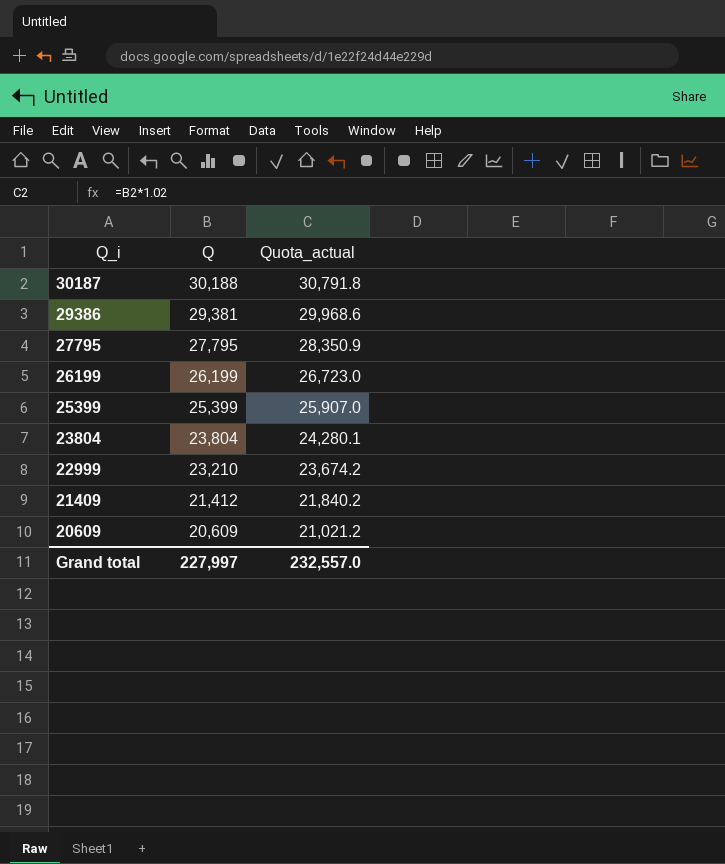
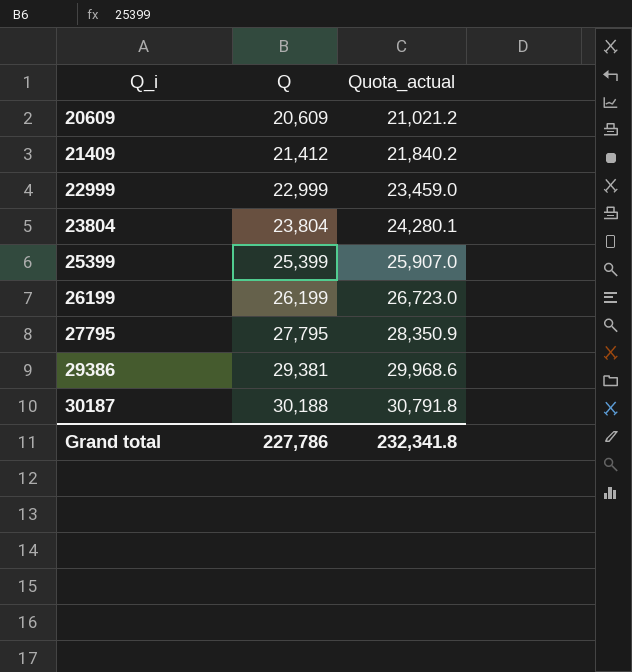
row order: Q_i descending -> Q_i ascending
22999 | Q: 23,210 -> 22,999
22999 | Quota_actual: 23,674.2 -> 23,459.0
Grand total | Q: 227,997 -> 227,786
Grand total | Quota_actual: 232,557.0 -> 232,341.8

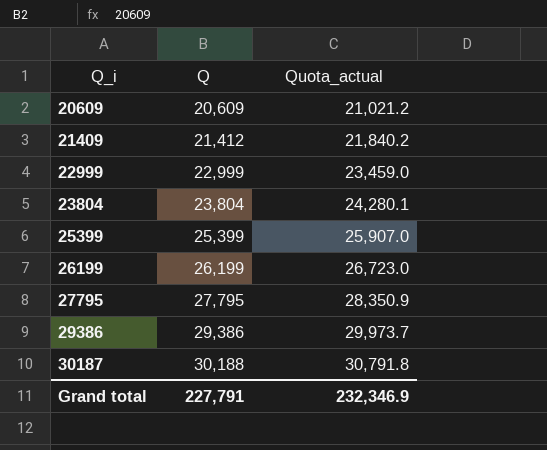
29386 | Q: 29,381 -> 29,386
29386 | Quota_actual: 29,968.6 -> 29,973.7
Grand total | Q: 227,786 -> 227,791
Grand total | Quota_actual: 232,341.8 -> 232,346.9

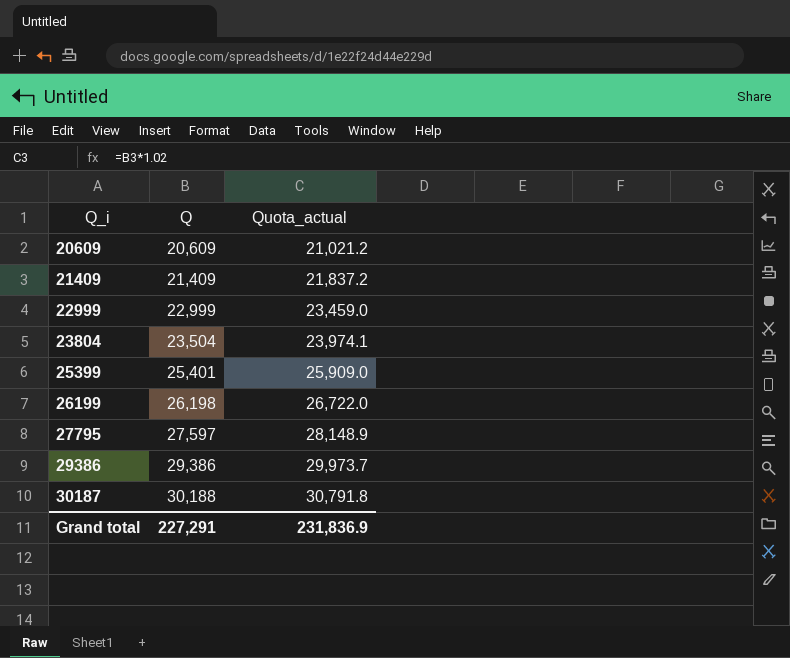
21409 | Q: 21,412 -> 21,409
21409 | Quota_actual: 21,840.2 -> 21,837.2
23804 | Q: 23,804 -> 23,504
23804 | Quota_actual: 24,280.1 -> 23,974.1
25399 | Q: 25,399 -> 25,401
25399 | Quota_actual: 25,907.0 -> 25,909.0
26199 | Q: 26,199 -> 26,198
26199 | Quota_actual: 26,723.0 -> 26,722.0
27795 | Q: 27,795 -> 27,597
27795 | Quota_actual: 28,350.9 -> 28,148.9
Grand total | Q: 227,791 -> 227,291
Grand total | Quota_actual: 232,346.9 -> 231,836.9

